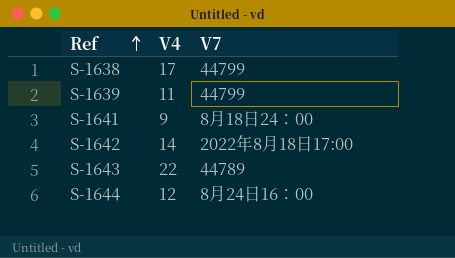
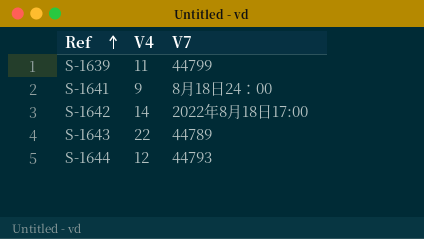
row S-1638: 17 | 44799 -> none
S-1644 | V7: 8月24日16：00 -> 44793

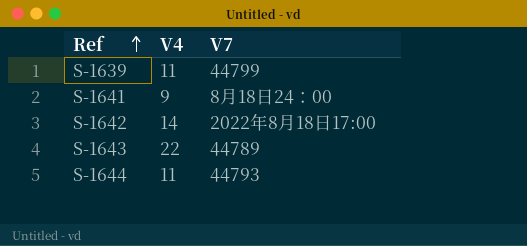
S-1644 | V4: 12 -> 11

